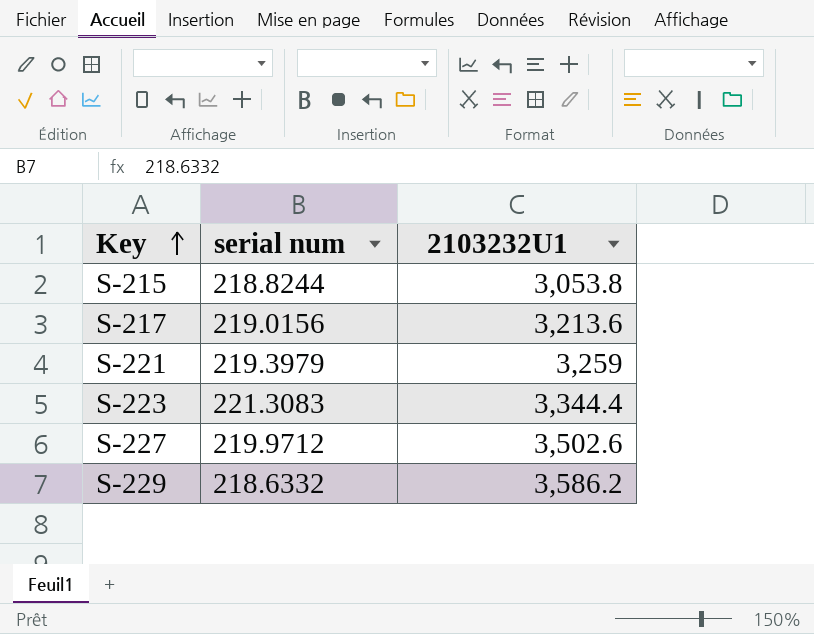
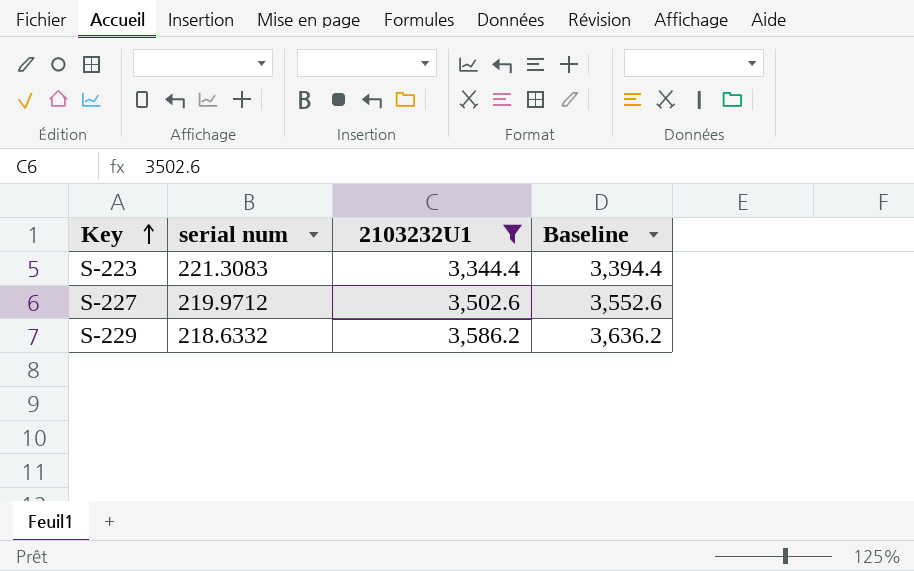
filter: none -> 2103232U1 >= 3,344.4
column Baseline | formula: none -> [2103232U1] + 50

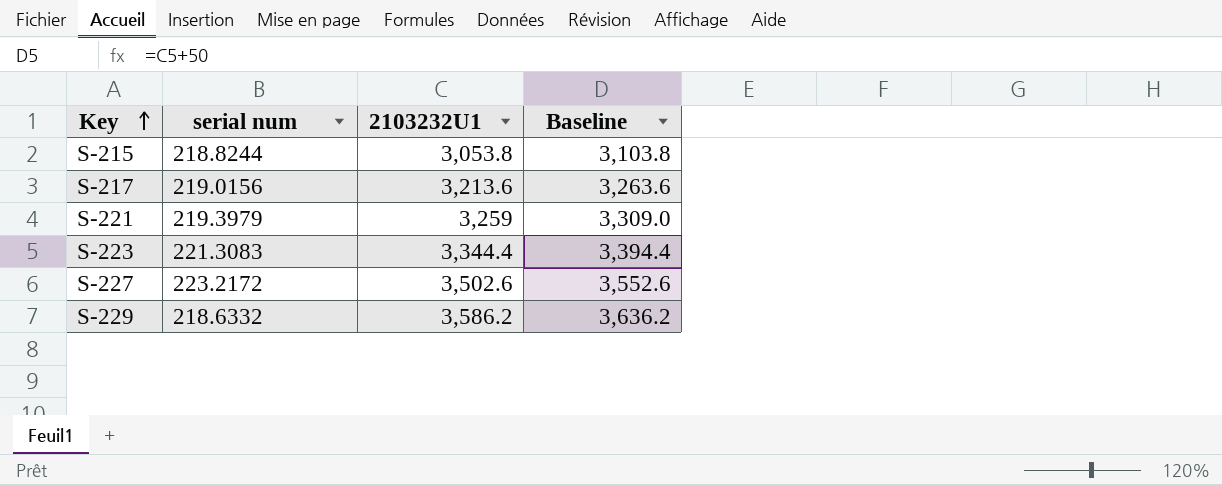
filter: 2103232U1 >= 3,344.4 -> none
S-227 | serial num: 219.9712 -> 223.2172

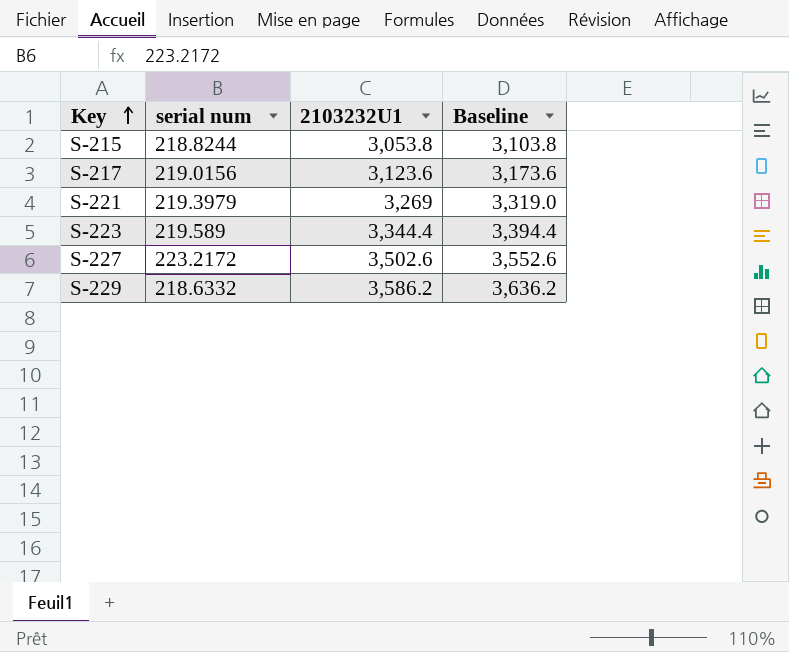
S-217 | 2103232U1: 3,213.6 -> 3,123.6
S-217 | Baseline: 3,263.6 -> 3,173.6
S-221 | 2103232U1: 3,259 -> 3,269
S-221 | Baseline: 3,309.0 -> 3,319.0
S-223 | serial num: 221.3083 -> 219.589

